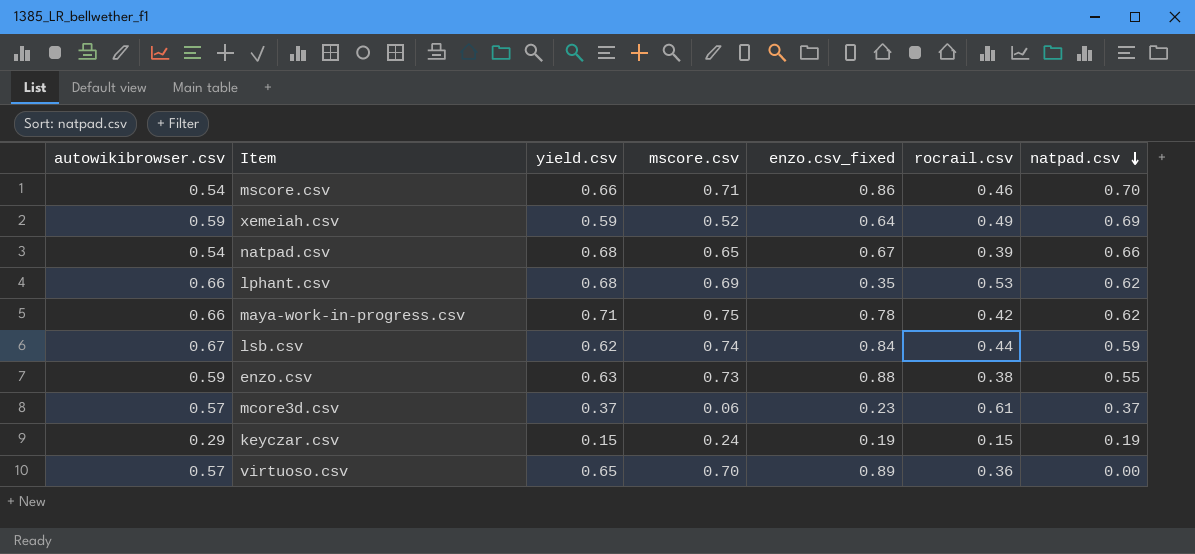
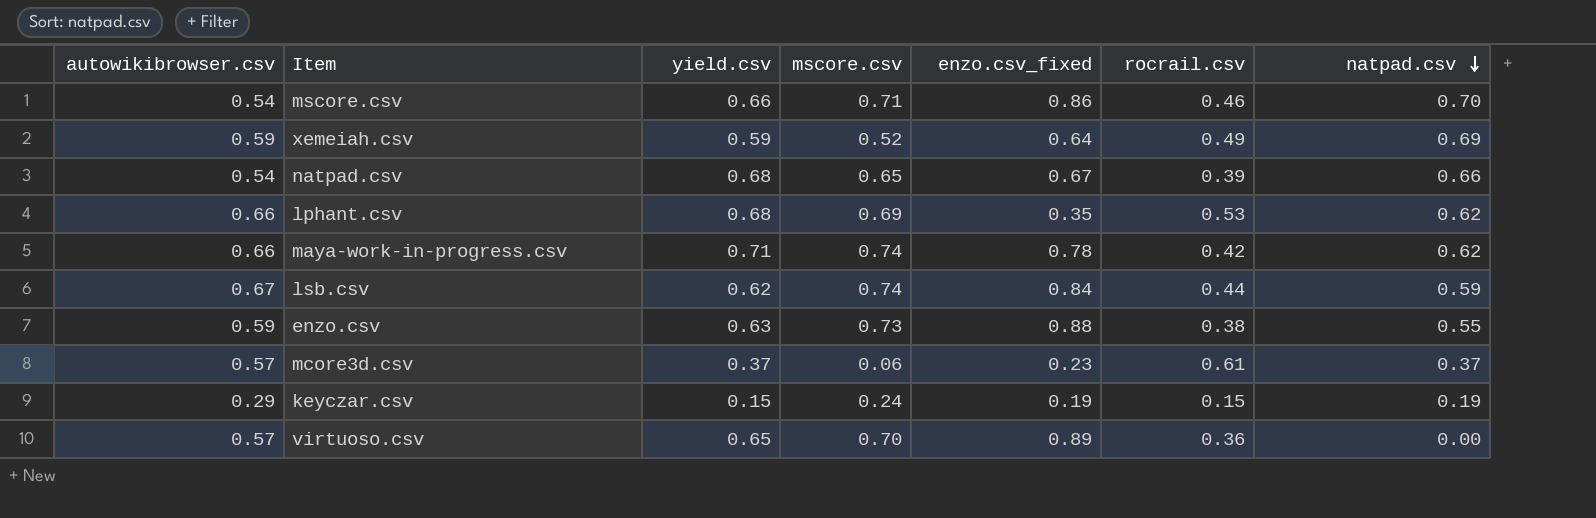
maya-work-in-progress.csv | mscore.csv: 0.75 -> 0.74

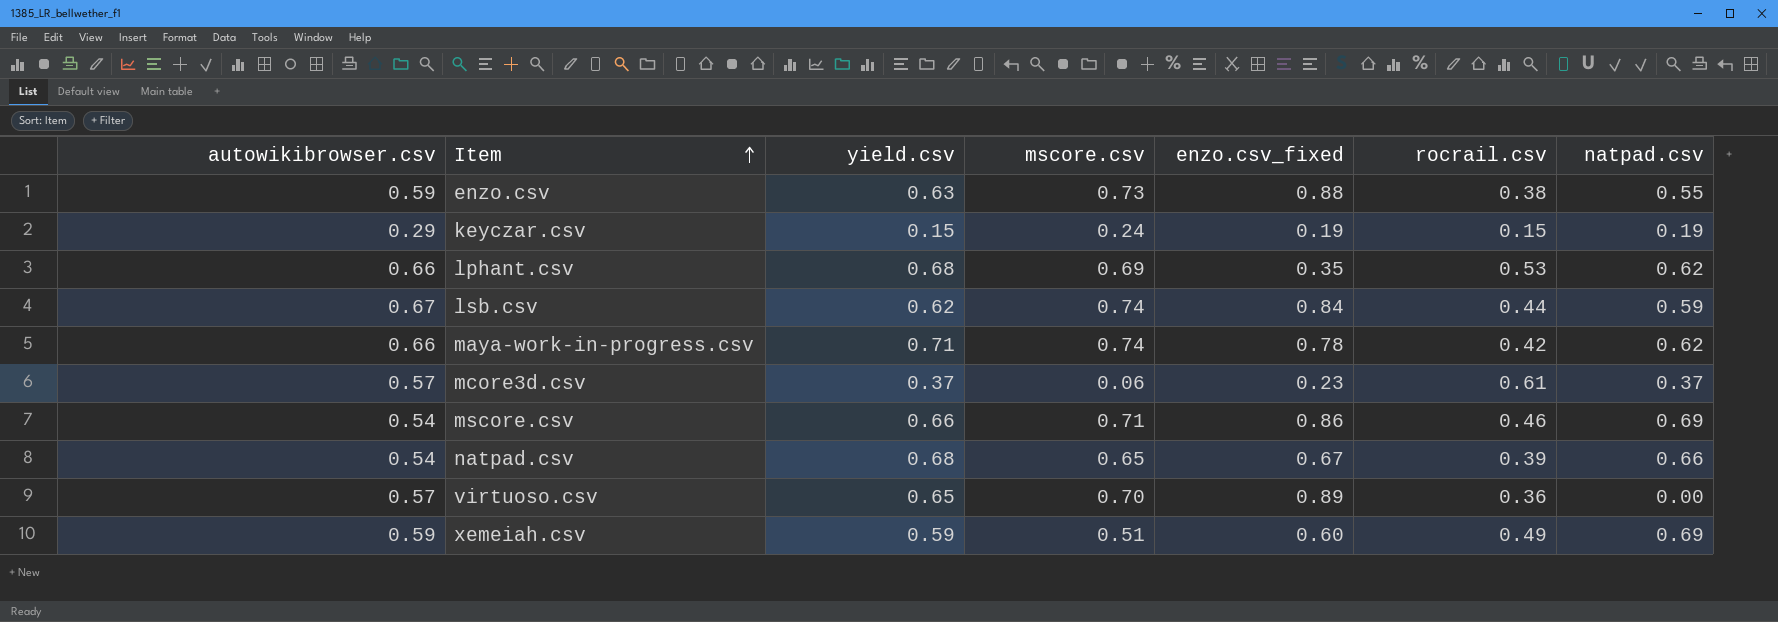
row order: natpad.csv descending -> Item ascending
mscore.csv | natpad.csv: 0.70 -> 0.69
xemeiah.csv | mscore.csv: 0.52 -> 0.51
xemeiah.csv | enzo.csv_fixed: 0.64 -> 0.60

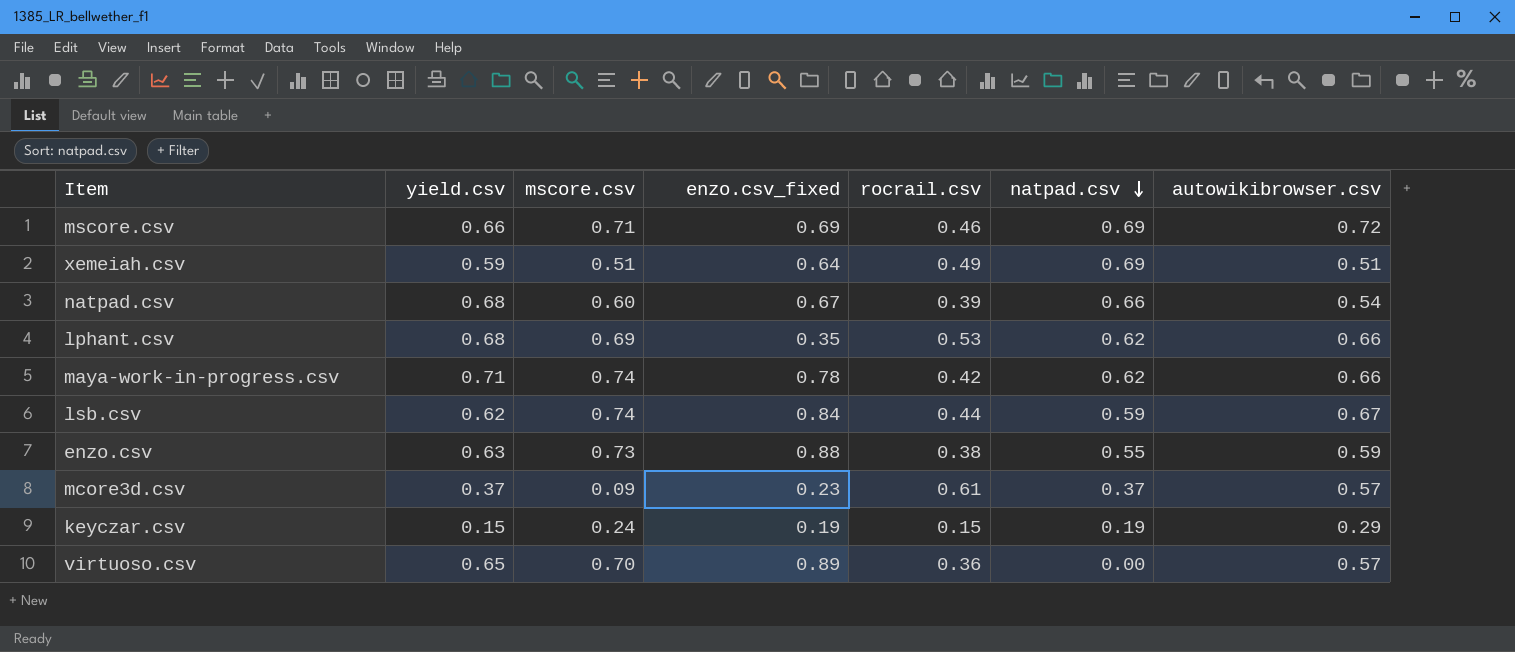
row order: Item ascending -> natpad.csv descending
column autowikibrowser.csv | position: 1 -> 7
mscore.csv | enzo.csv_fixed: 0.86 -> 0.69
mscore.csv | autowikibrowser.csv: 0.54 -> 0.72
xemeiah.csv | enzo.csv_fixed: 0.60 -> 0.64
xemeiah.csv | autowikibrowser.csv: 0.59 -> 0.51
natpad.csv | mscore.csv: 0.65 -> 0.60
mcore3d.csv | mscore.csv: 0.06 -> 0.09

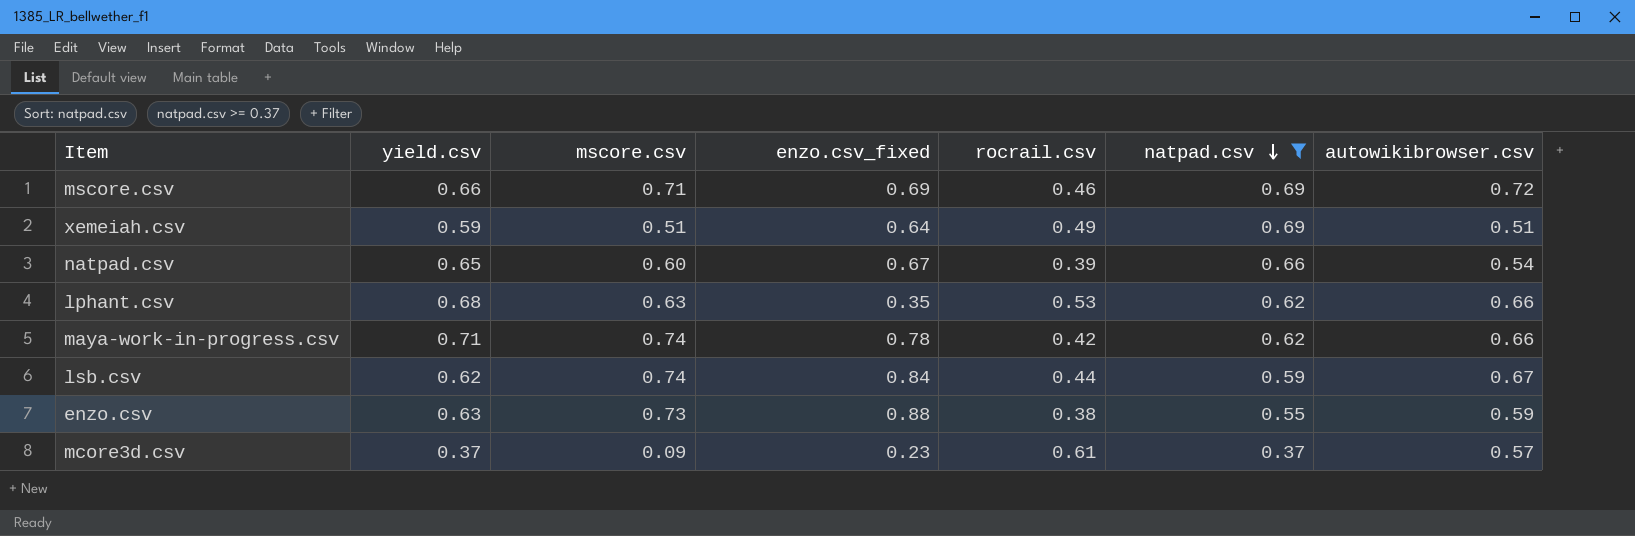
filter: none -> natpad.csv >= 0.37
natpad.csv | yield.csv: 0.68 -> 0.65
lphant.csv | mscore.csv: 0.69 -> 0.63

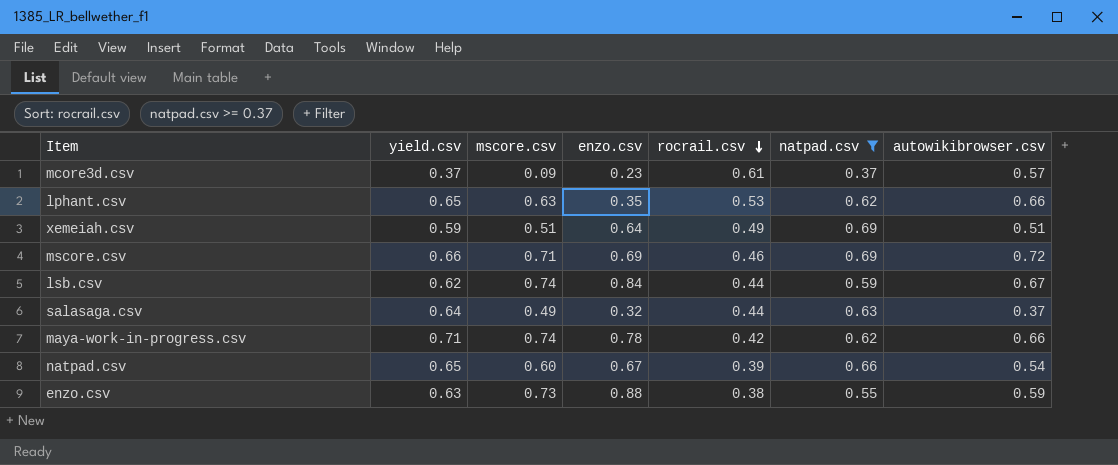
row order: natpad.csv descending -> rocrail.csv descending
column name: enzo.csv_fixed -> enzo.csv
lphant.csv | yield.csv: 0.68 -> 0.65
row salasaga.csv: none -> 0.64 | 0.49 | 0.32 | 0.44 | 0.63 | 0.37

